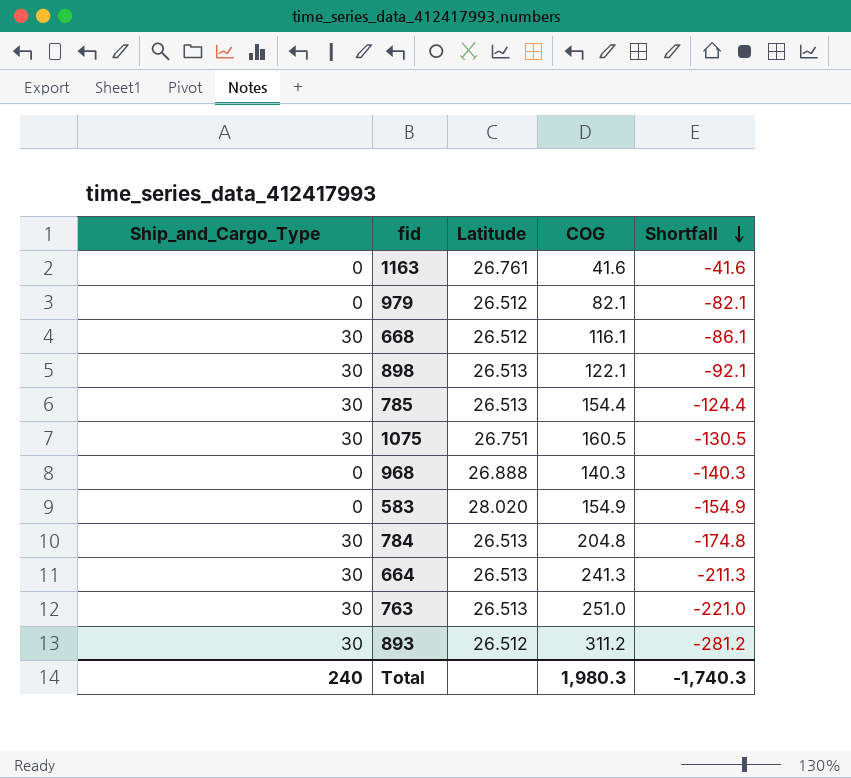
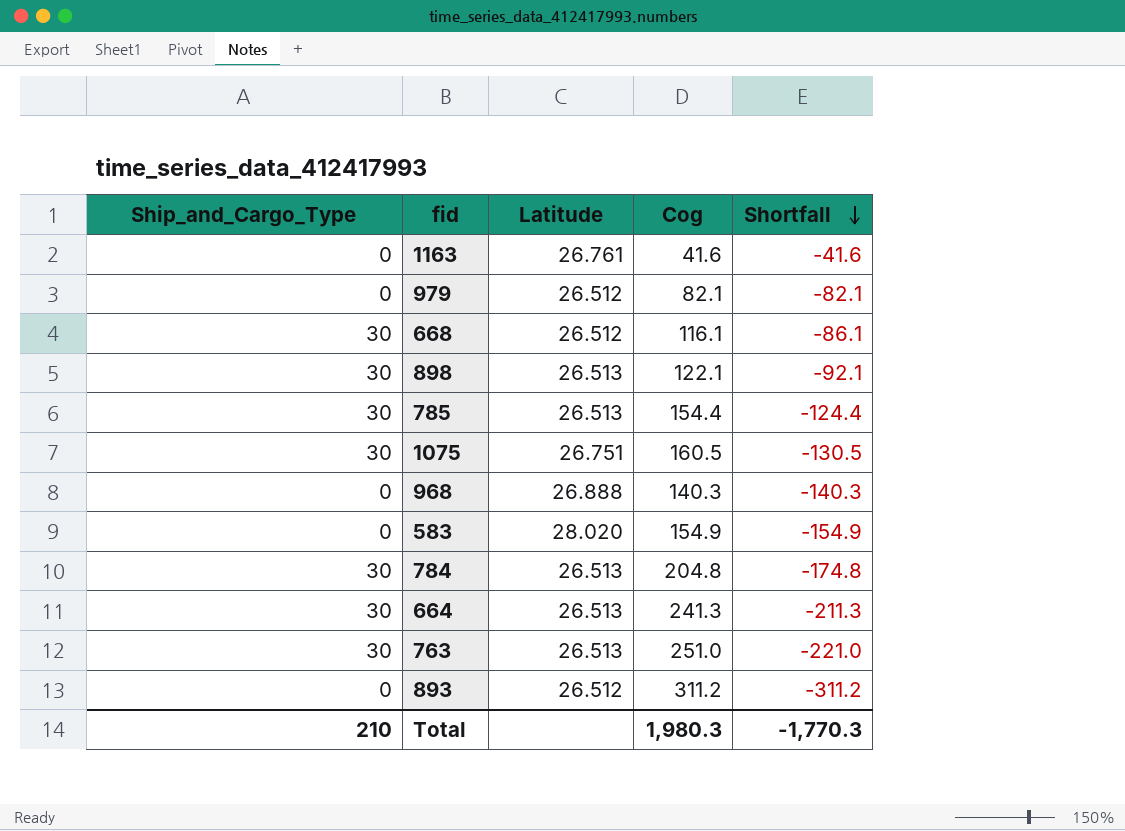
column name: COG -> Cog
893 | Ship_and_Cargo_Type: 30 -> 0
893 | Shortfall: -281.2 -> -311.2
Total | Ship_and_Cargo_Type: 240 -> 210
Total | Shortfall: -1,740.3 -> -1,770.3

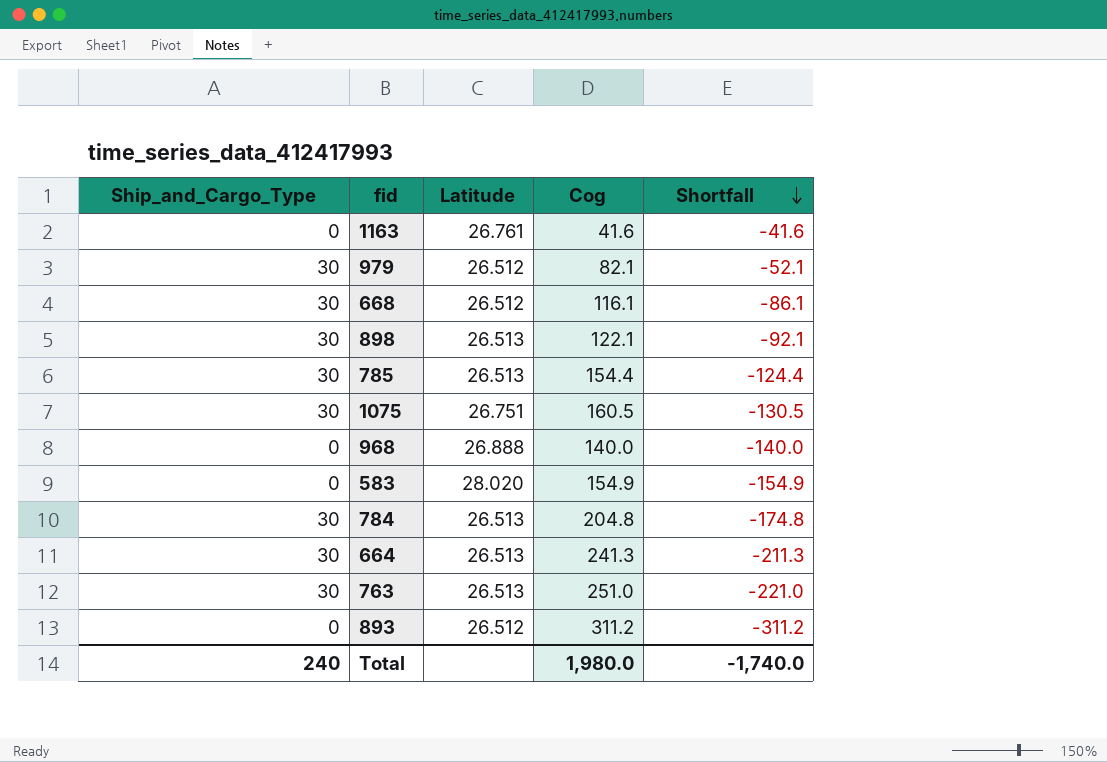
979 | Ship_and_Cargo_Type: 0 -> 30
979 | Shortfall: -82.1 -> -52.1
968 | Cog: 140.3 -> 140.0
968 | Shortfall: -140.3 -> -140.0
Total | Ship_and_Cargo_Type: 210 -> 240
Total | Cog: 1,980.3 -> 1,980.0
Total | Shortfall: -1,770.3 -> -1,740.0

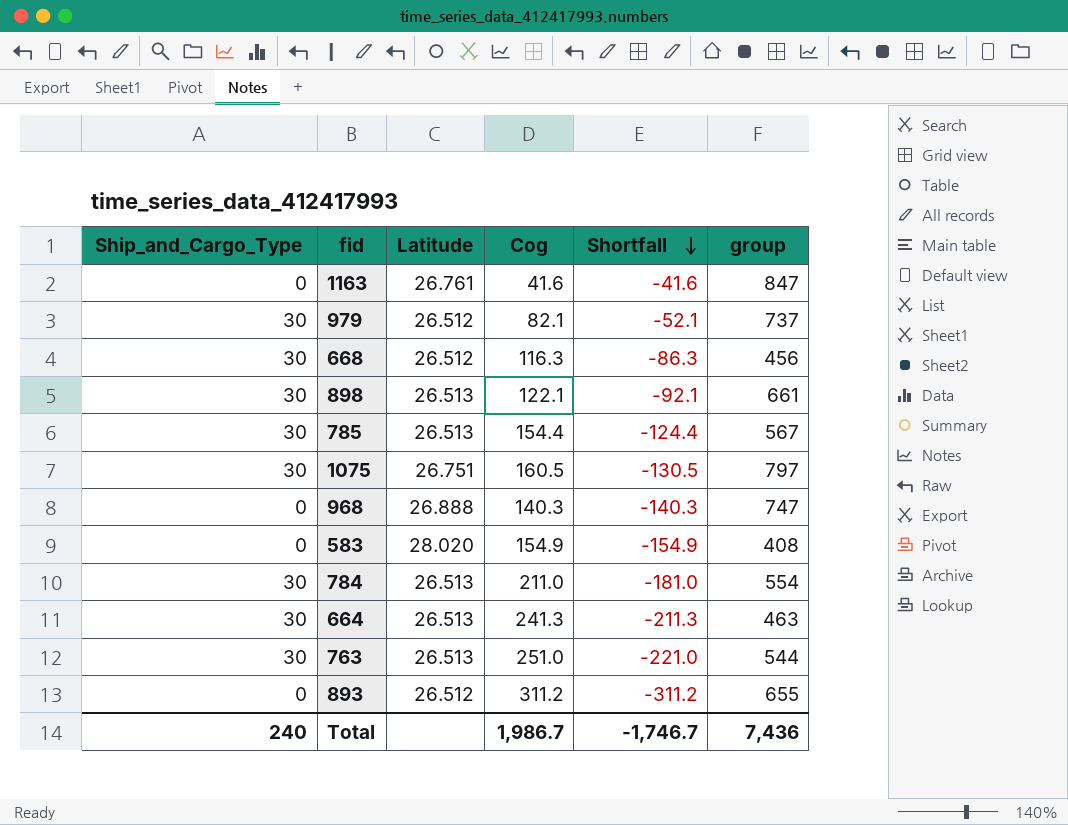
column group | position: none -> 6
668 | Cog: 116.1 -> 116.3
668 | Shortfall: -86.1 -> -86.3
968 | Cog: 140.0 -> 140.3
968 | Shortfall: -140.0 -> -140.3
784 | Cog: 204.8 -> 211.0
784 | Shortfall: -174.8 -> -181.0
Total | Cog: 1,980.0 -> 1,986.7
Total | Shortfall: -1,740.0 -> -1,746.7

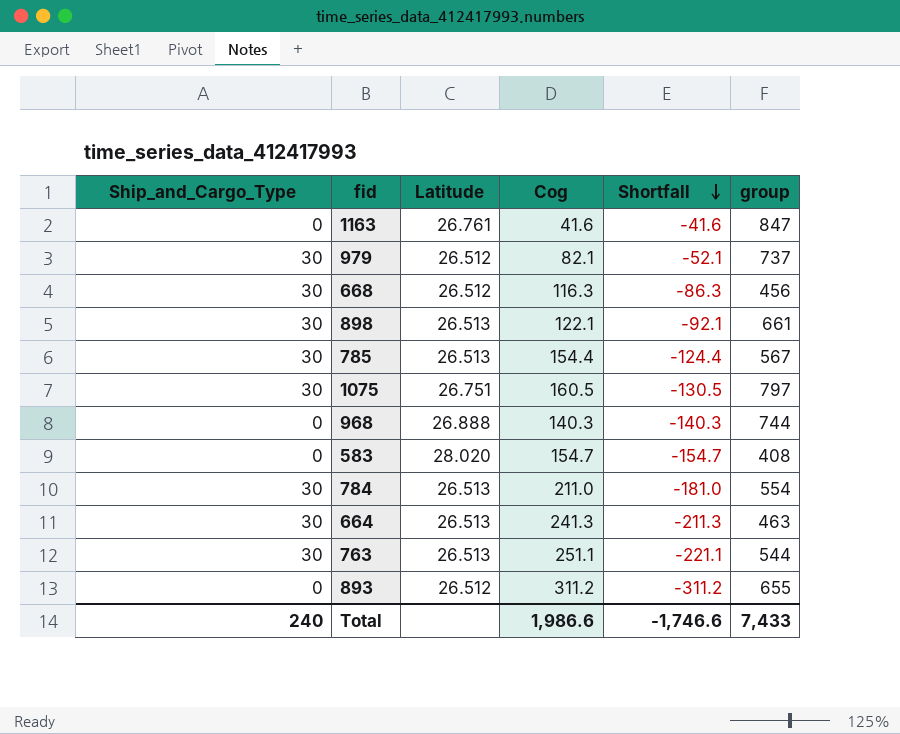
968 | group: 747 -> 744
583 | Cog: 154.9 -> 154.7
583 | Shortfall: -154.9 -> -154.7
763 | Cog: 251.0 -> 251.1
763 | Shortfall: -221.0 -> -221.1
Total | Cog: 1,986.7 -> 1,986.6
Total | Shortfall: -1,746.7 -> -1,746.6
Total | group: 7,436 -> 7,433

